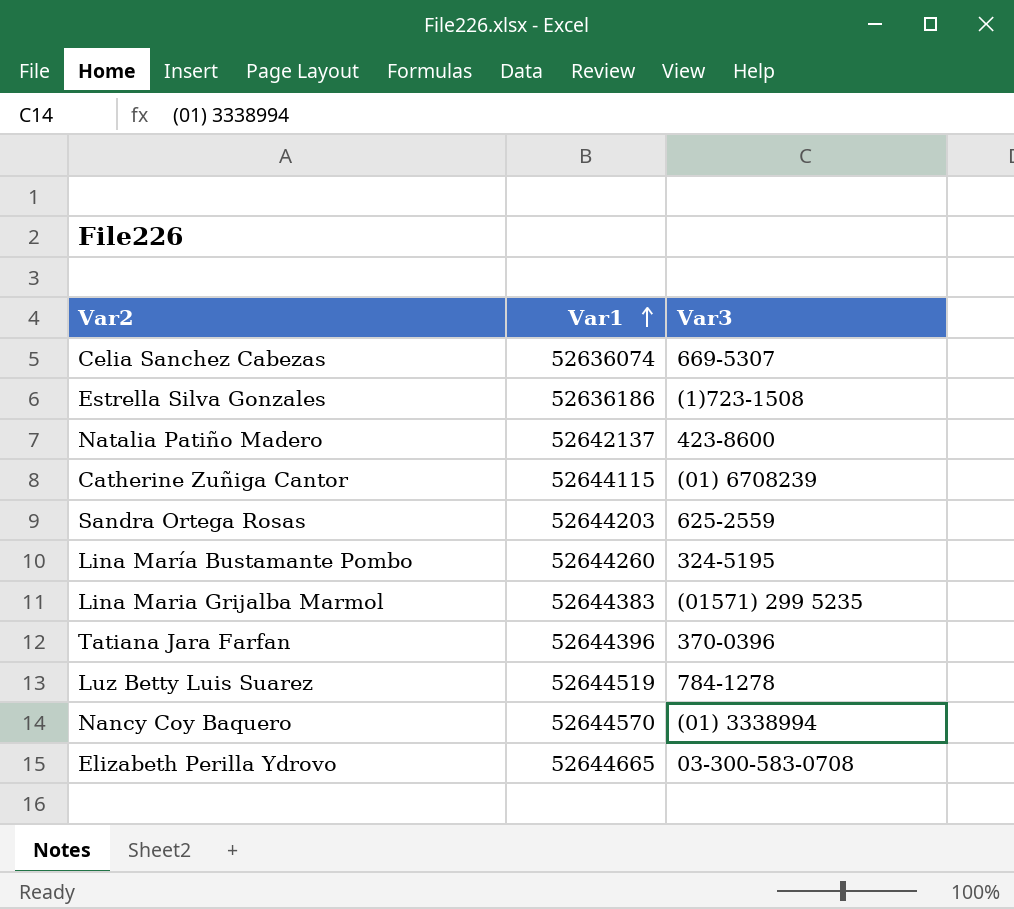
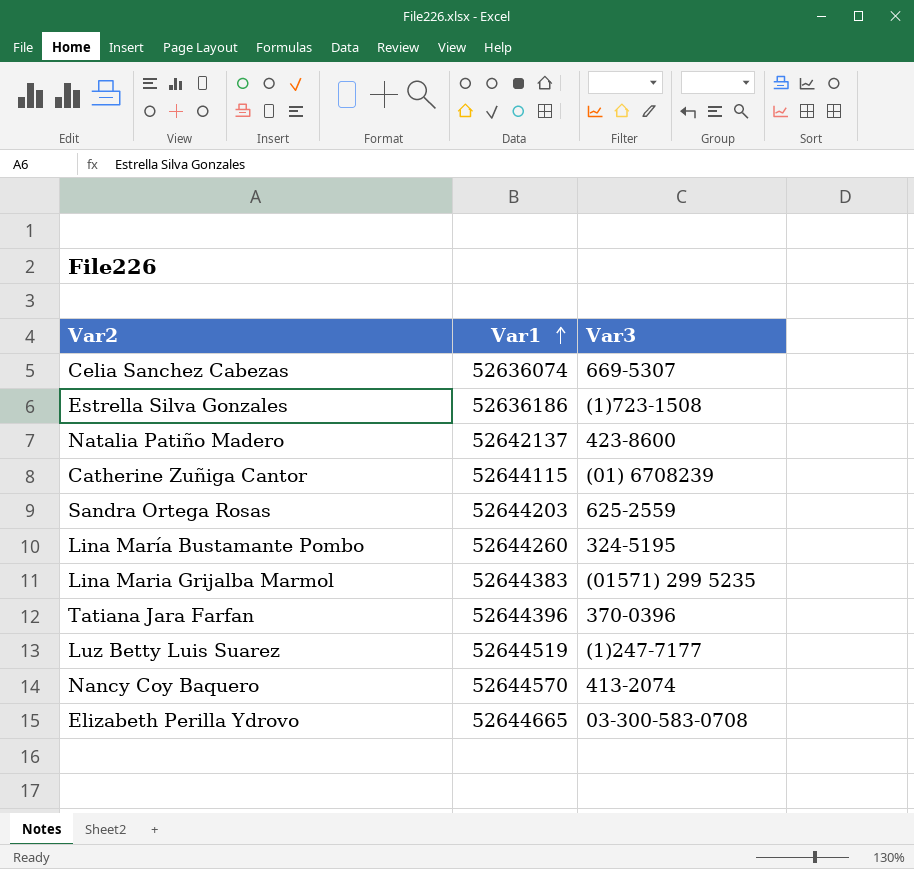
Luz Betty Luis Suarez | Var3: 784-1278 -> (1)247-7177
Nancy Coy Baquero | Var3: (01) 3338994 -> 413-2074

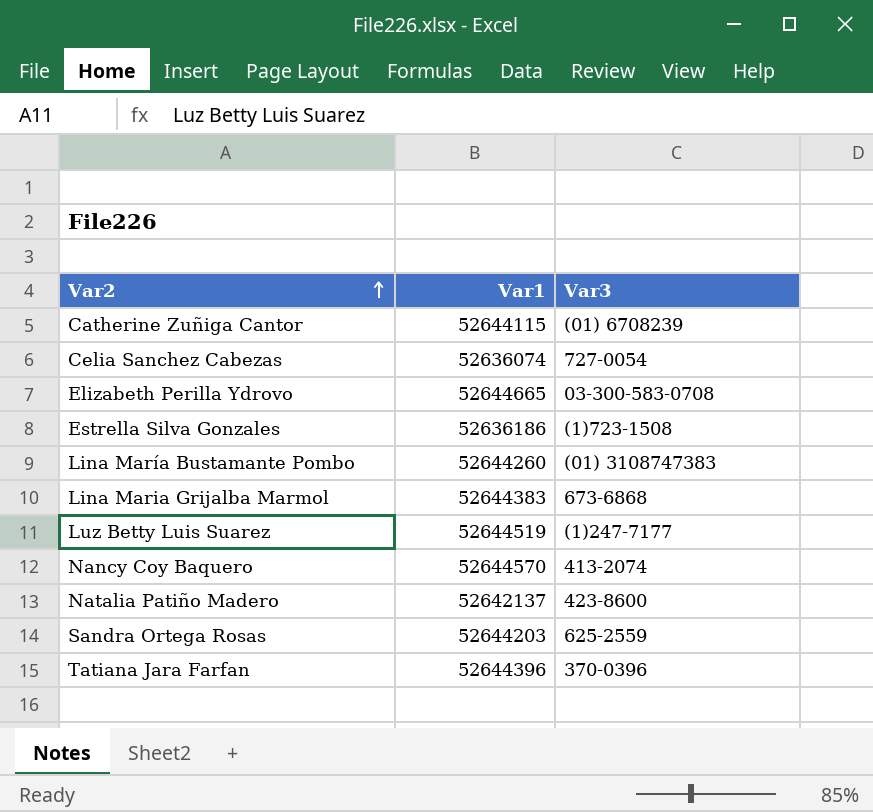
row order: Var1 ascending -> Var2 ascending
Celia Sanchez Cabezas | Var3: 669-5307 -> 727-0054
Lina María Bustamante Pombo | Var3: 324-5195 -> (01) 3108747383
Lina Maria Grijalba Marmol | Var3: (01571) 299 5235 -> 673-6868

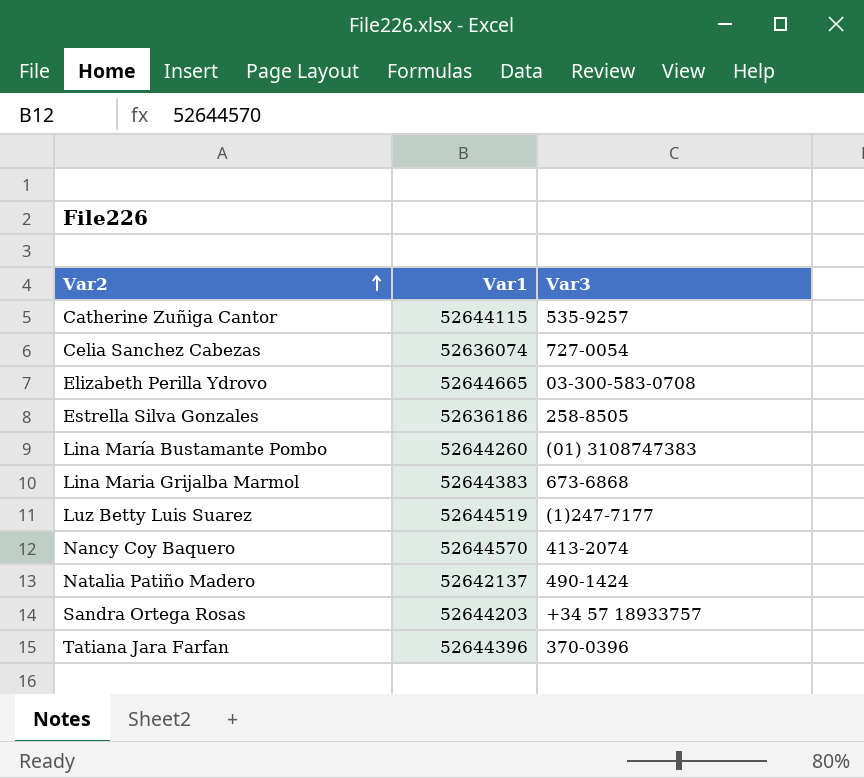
Catherine Zuñiga Cantor | Var3: (01) 6708239 -> 535-9257
Estrella Silva Gonzales | Var3: (1)723-1508 -> 258-8505
Natalia Patiño Madero | Var3: 423-8600 -> 490-1424
Sandra Ortega Rosas | Var3: 625-2559 -> +34 57 18933757

